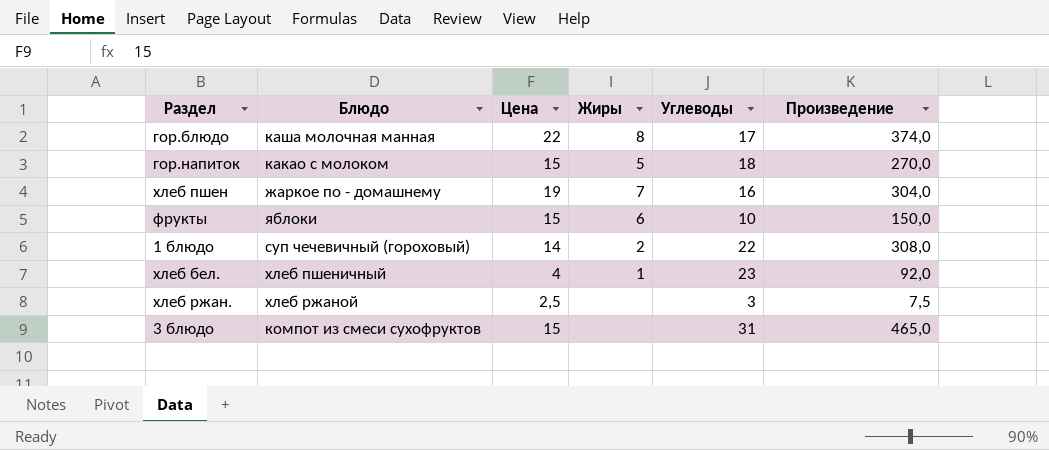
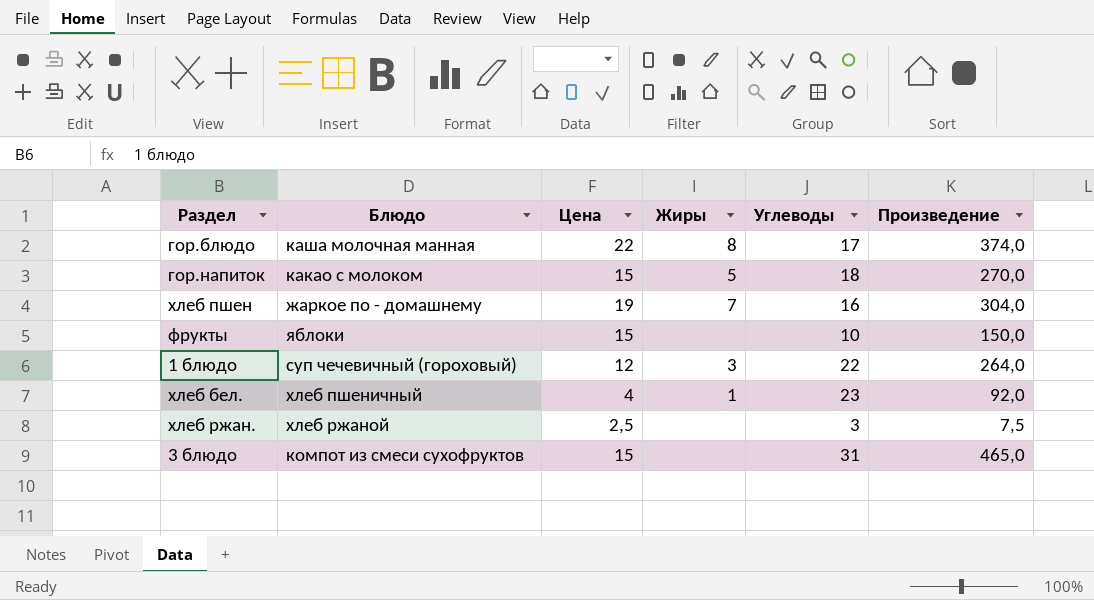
фрукты | Жиры: 6 -> none
1 блюдо | Цена: 14 -> 12
1 блюдо | Жиры: 2 -> 3
1 блюдо | Произведение: 308,0 -> 264,0

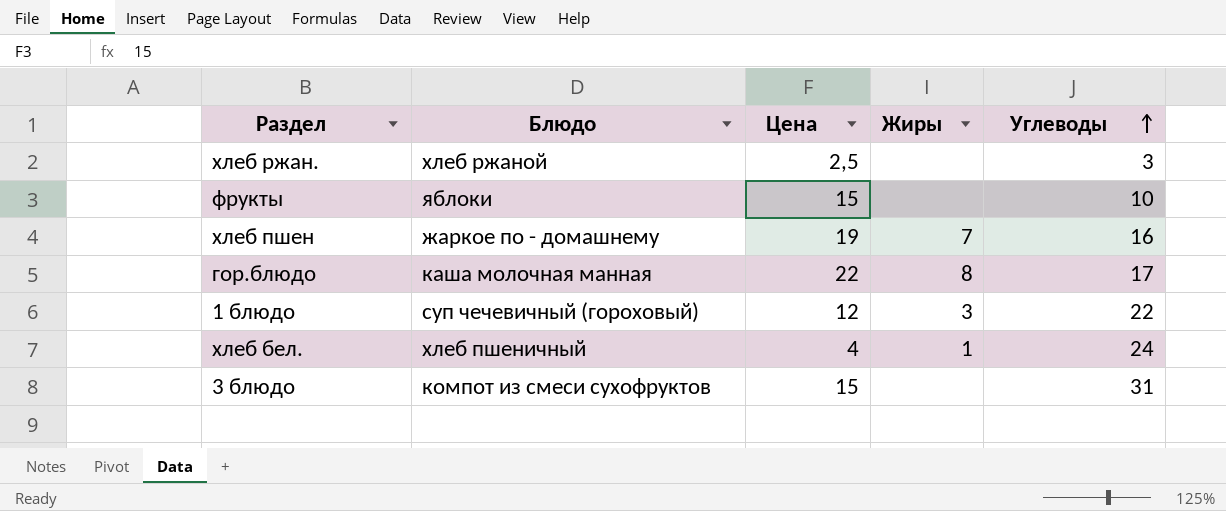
row order: none -> Углеводы ascending
column Произведение | formula: [Цена] * [Углеводы] -> none
row гор.напиток: какао с молоком | 15 | 5 | 18 | 270,0 -> none
хлеб бел. | Углеводы: 23 -> 24

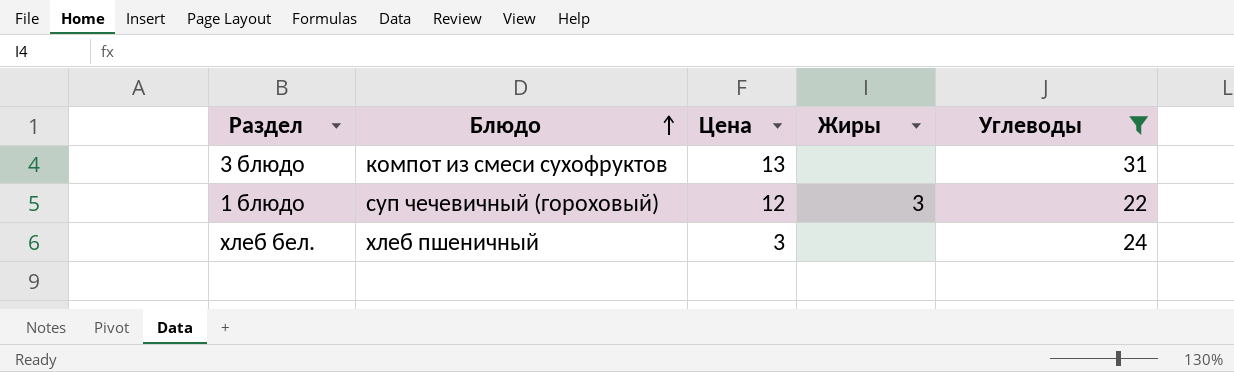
filter: none -> Углеводы >= 22
row order: Углеводы ascending -> Блюдо ascending
3 блюдо | Цена: 15 -> 13
хлеб бел. | Цена: 4 -> 3
хлеб бел. | Жиры: 1 -> none

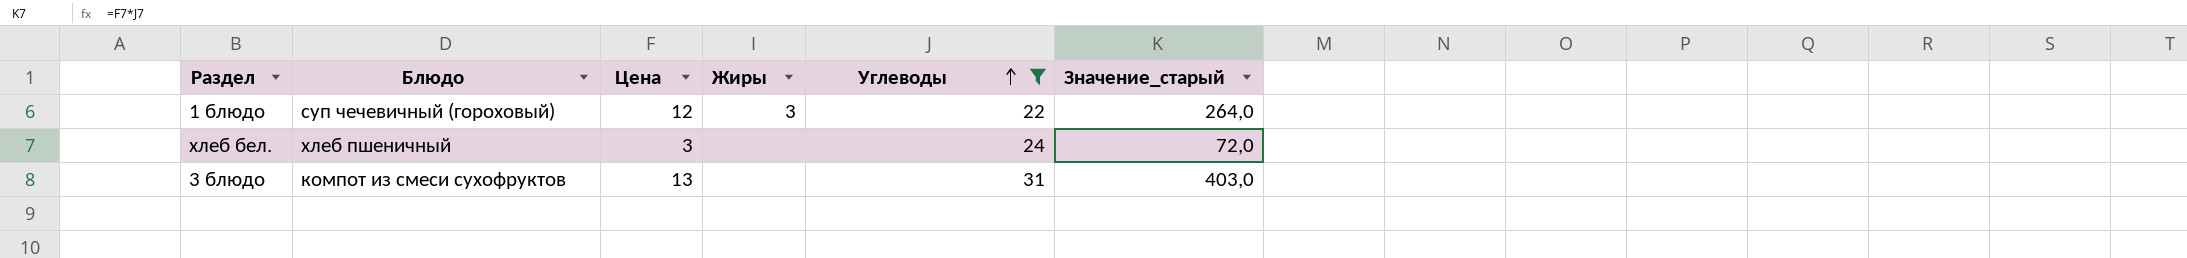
row order: Блюдо ascending -> Углеводы ascending
column Значение_старый | formula: none -> [Цена] * [Углеводы]

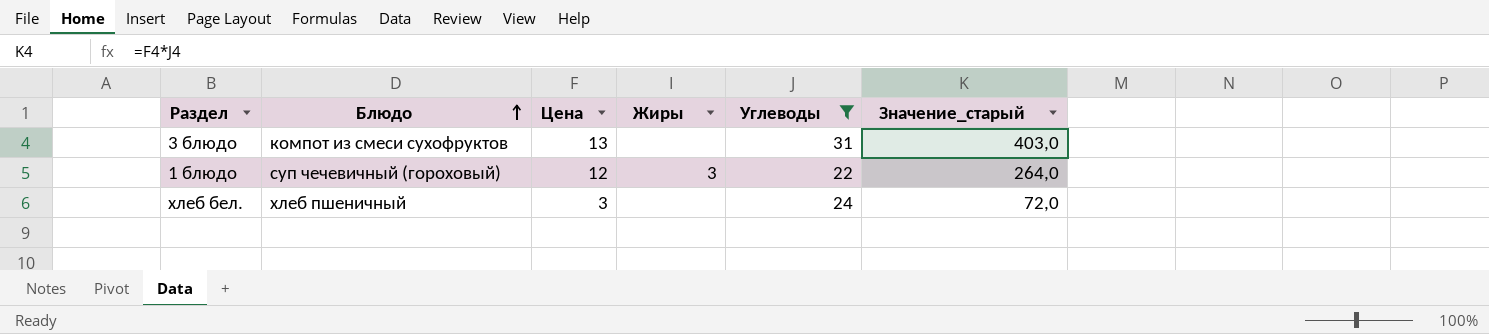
row order: Углеводы ascending -> Блюдо ascending

